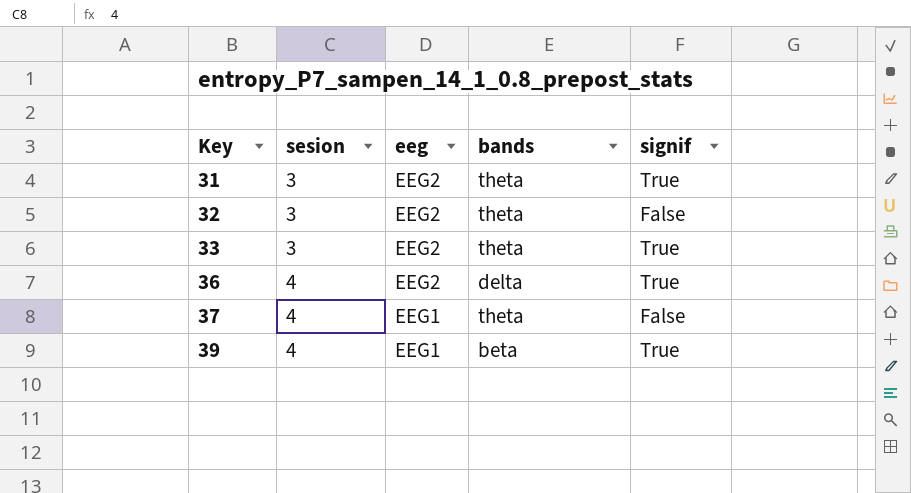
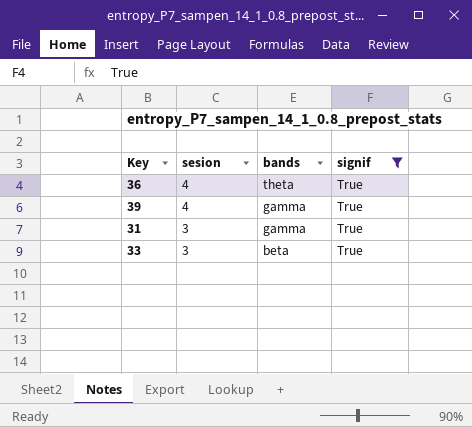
filter: none -> signif = True
row order: Key ascending -> sesion descending
column eeg | position: 3 -> none
36 | bands: delta -> theta
39 | bands: beta -> gamma
31 | bands: theta -> gamma
33 | bands: theta -> beta

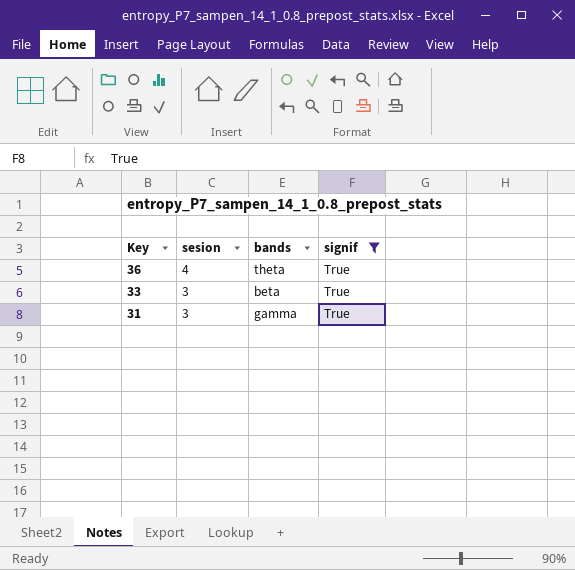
row order: sesion descending -> Key descending
row 39: 4 | gamma | True -> none

